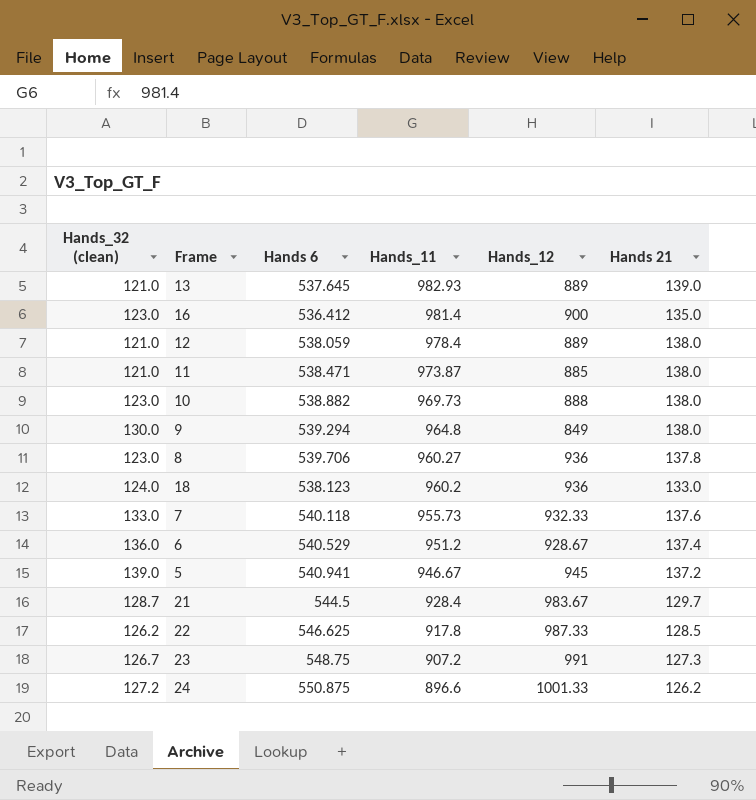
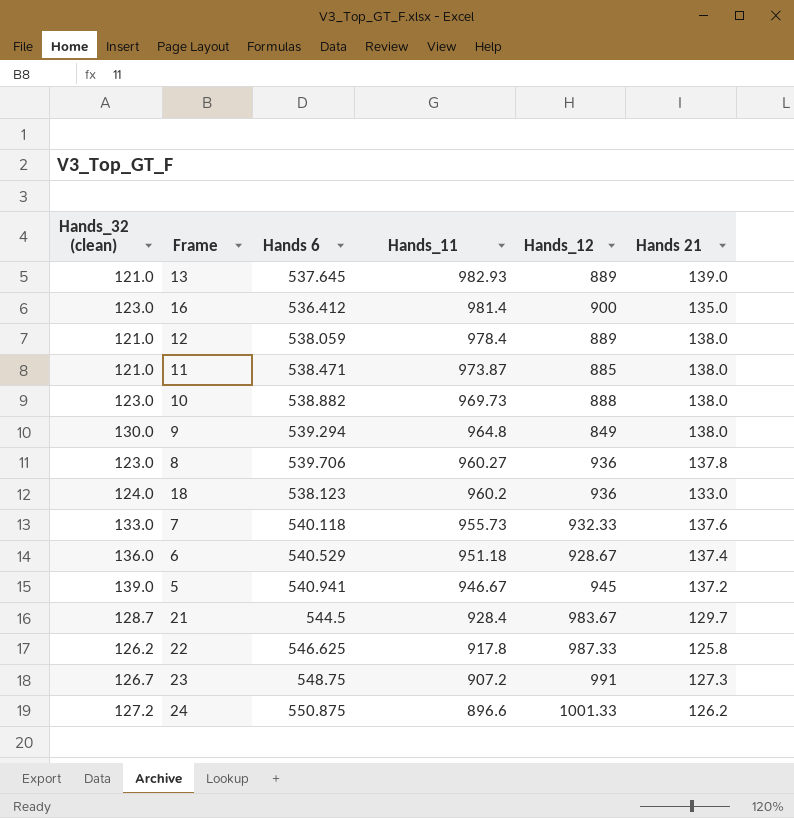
6 | Hands_11: 951.2 -> 951.18
22 | Hands 21: 128.5 -> 125.8

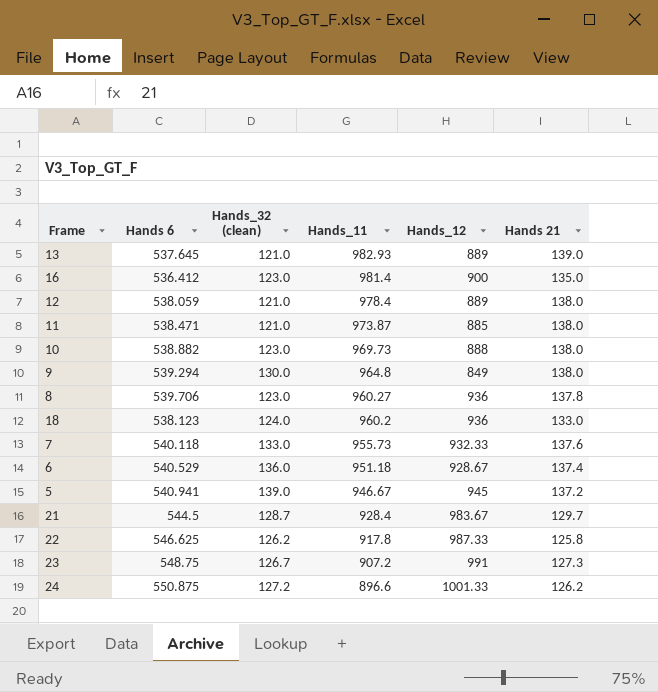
column Hands_32 (clean) | position: 1 -> 3

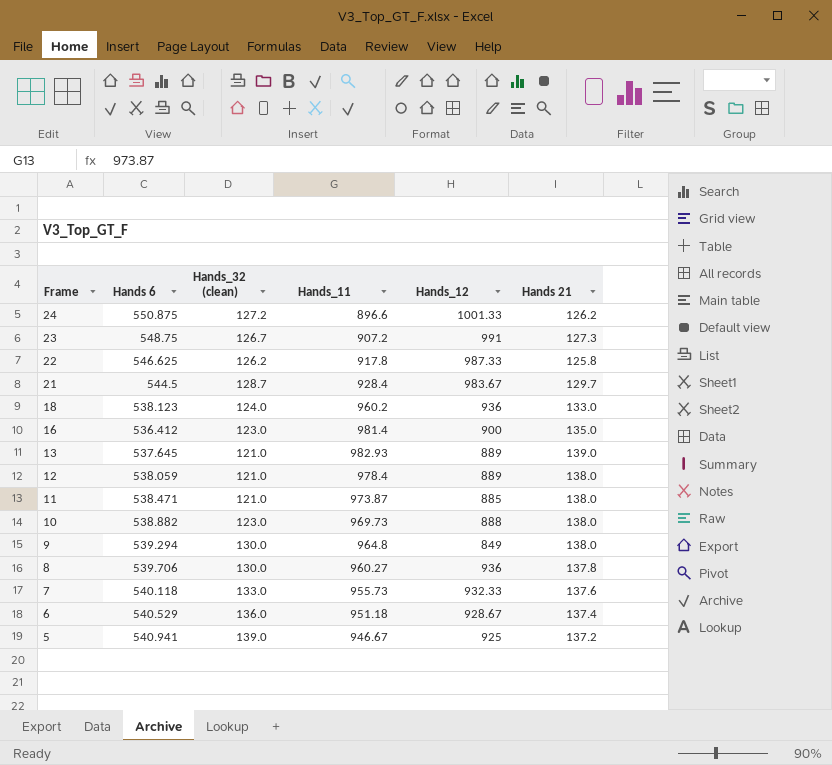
row order: Hands_11 descending -> Frame descending
8 | Hands_32 (clean): 123.0 -> 130.0
5 | Hands_12: 945 -> 925

